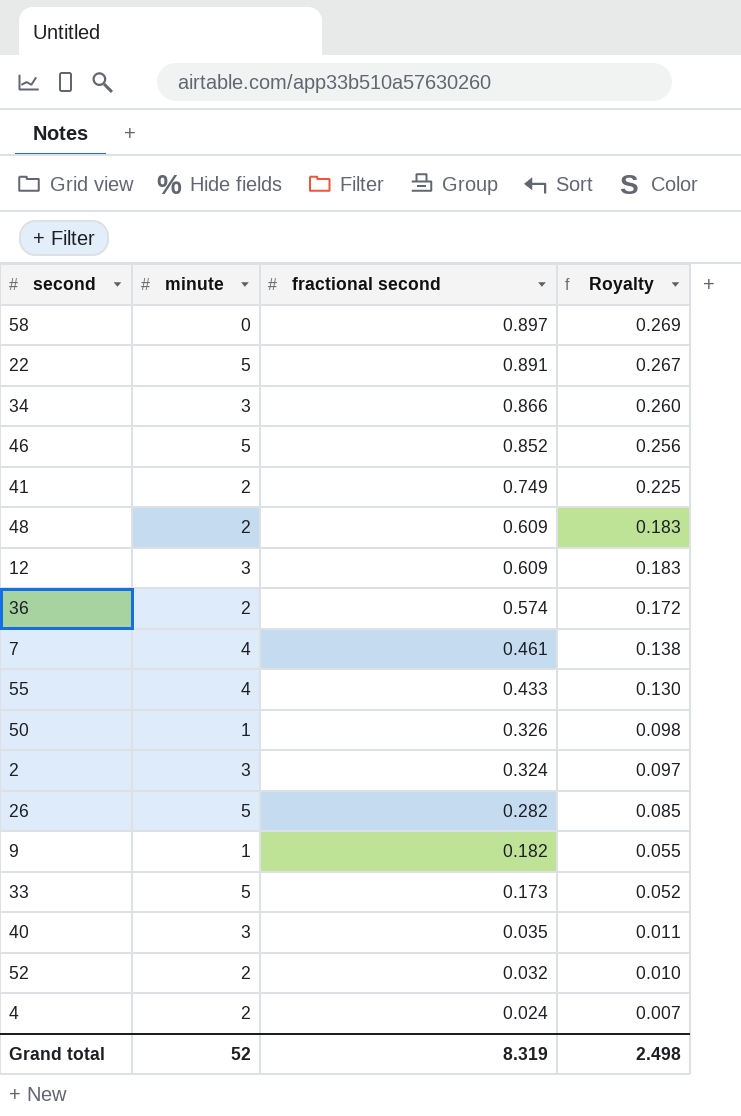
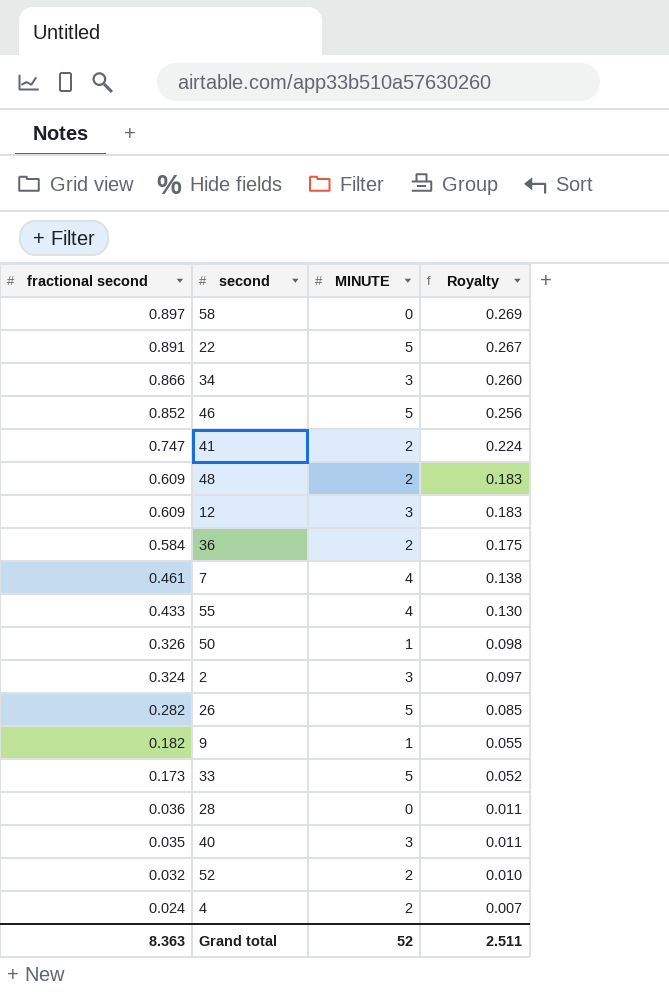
column fractional second | position: 3 -> 1
column name: minute -> MINUTE
41 | fractional second: 0.749 -> 0.747
41 | Royalty: 0.225 -> 0.224
36 | fractional second: 0.574 -> 0.584
36 | Royalty: 0.172 -> 0.175
row 28: none -> 0.036 | 0 | 0.011
Grand total | fractional second: 8.319 -> 8.363
Grand total | Royalty: 2.498 -> 2.511

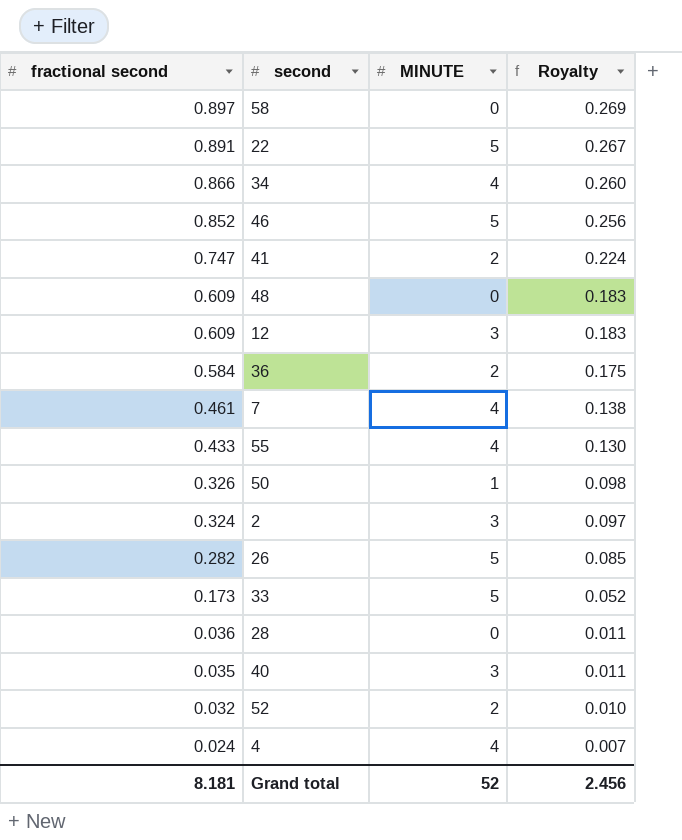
row 9: 0.182 | 1 | 0.055 -> none
34 | MINUTE: 3 -> 4
48 | MINUTE: 2 -> 0
4 | MINUTE: 2 -> 4
Grand total | fractional second: 8.363 -> 8.181
Grand total | Royalty: 2.511 -> 2.456

